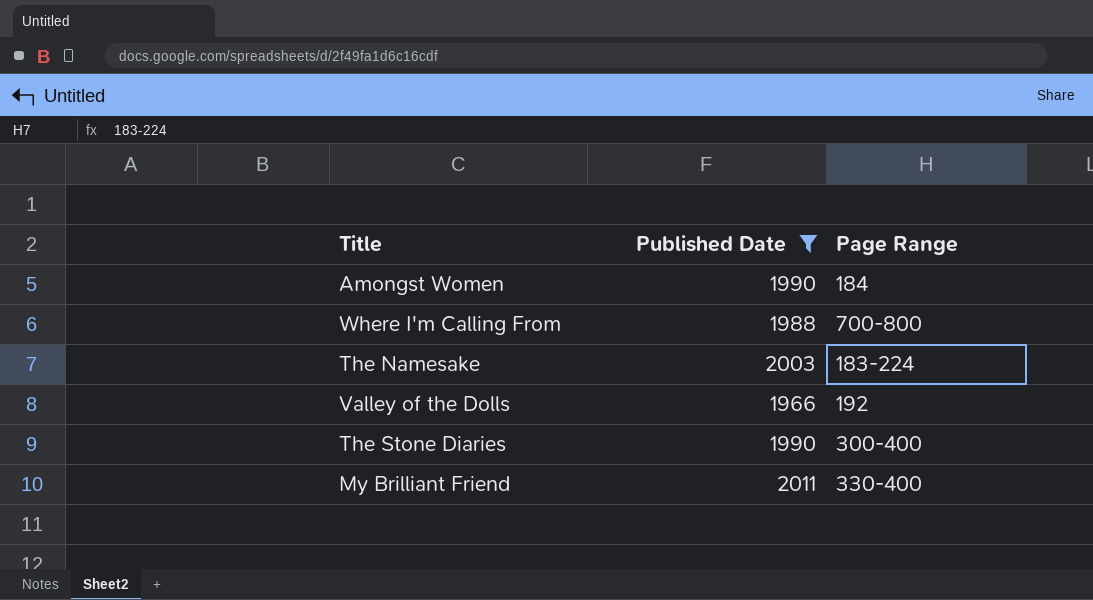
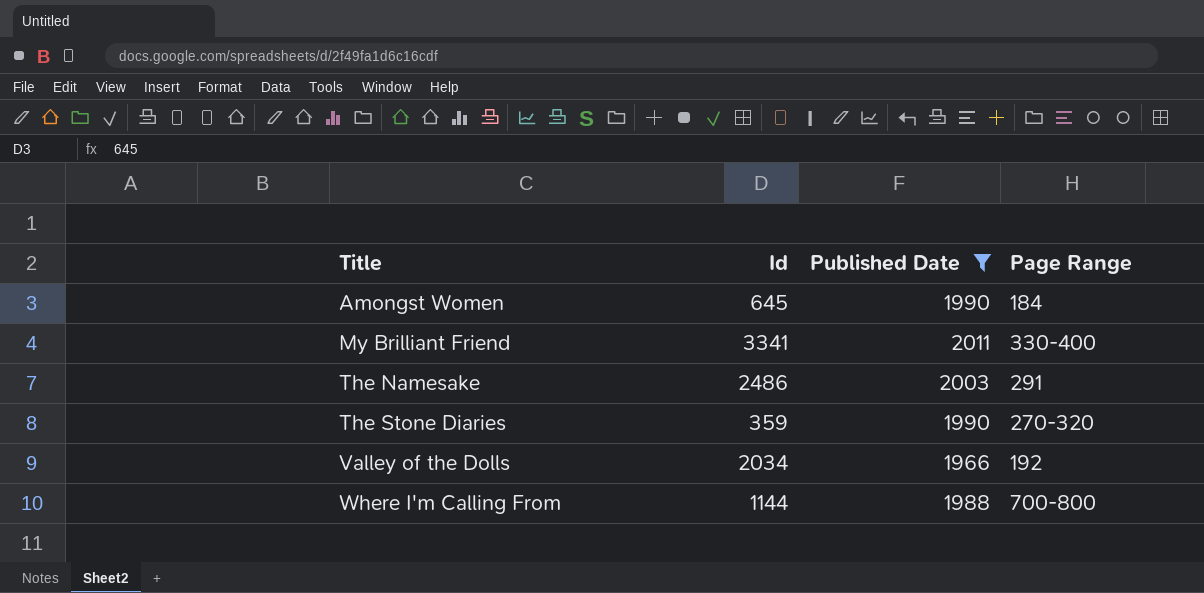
row order: none -> Title ascending
column Id | position: none -> 2
The Namesake | Page Range: 183-224 -> 291
The Stone Diaries | Page Range: 300-400 -> 270-320

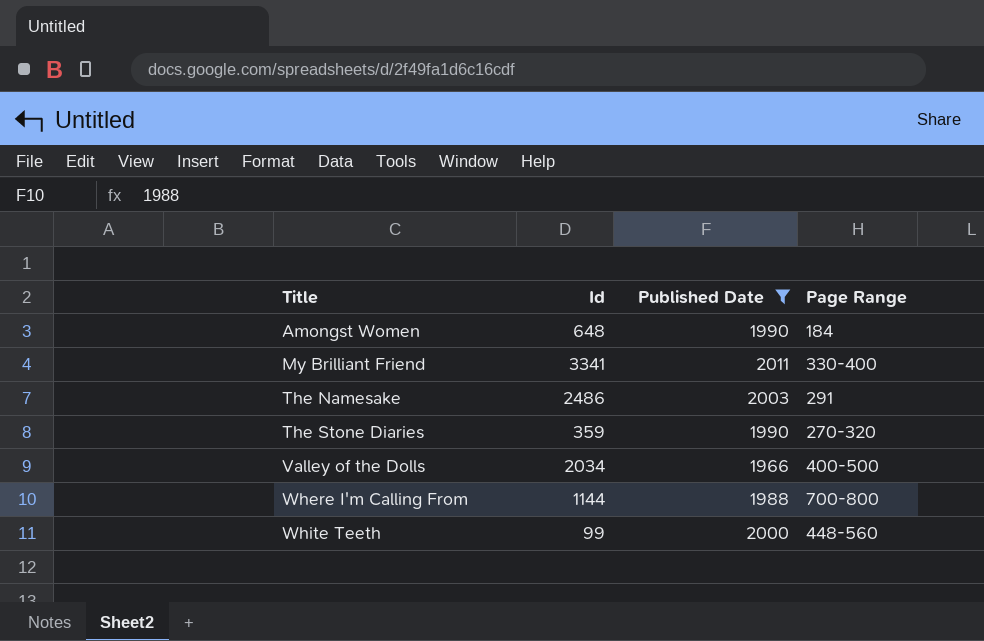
Amongst Women | Id: 645 -> 648
Valley of the Dolls | Page Range: 192 -> 400-500
row White Teeth: none -> 99 | 2000 | 448-560

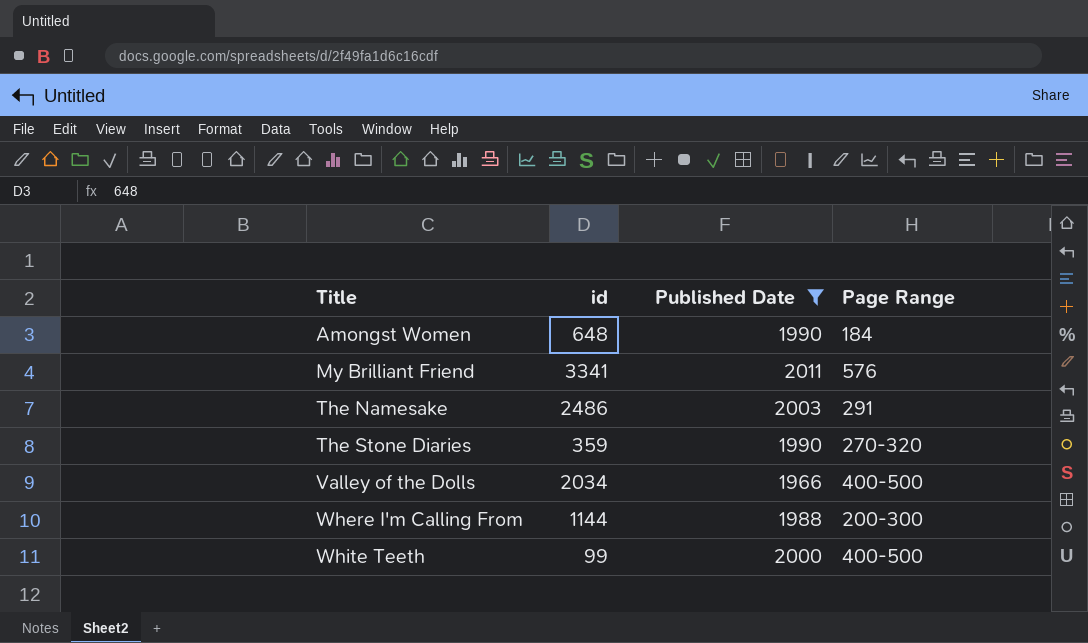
column name: Id -> id
My Brilliant Friend | Page Range: 330-400 -> 576
Where I'm Calling From | Page Range: 700-800 -> 200-300
White Teeth | Page Range: 448-560 -> 400-500

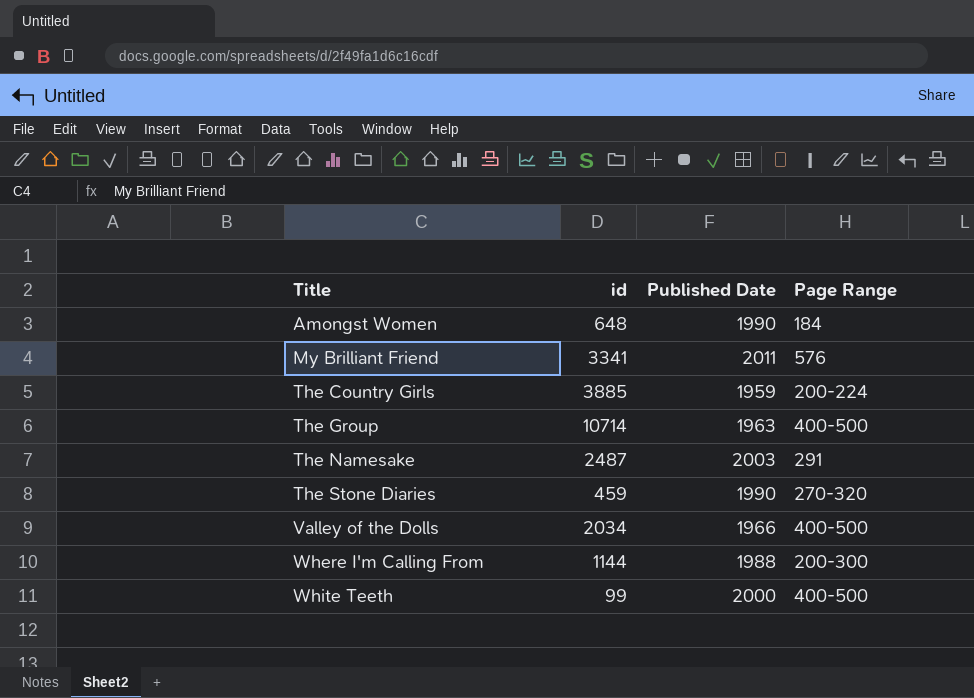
filter: Published Date >= 1966 -> none
The Namesake | id: 2486 -> 2487
The Stone Diaries | id: 359 -> 459

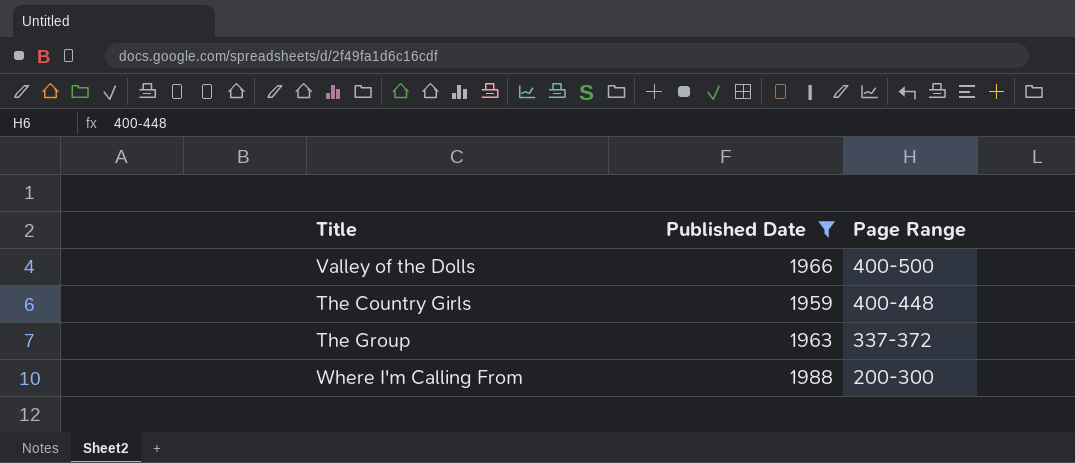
filter: none -> Published Date <= 1988
row order: Title ascending -> Page Range descending
column id | position: 2 -> none
The Country Girls | Page Range: 200-224 -> 400-448
The Group | Page Range: 400-500 -> 337-372

